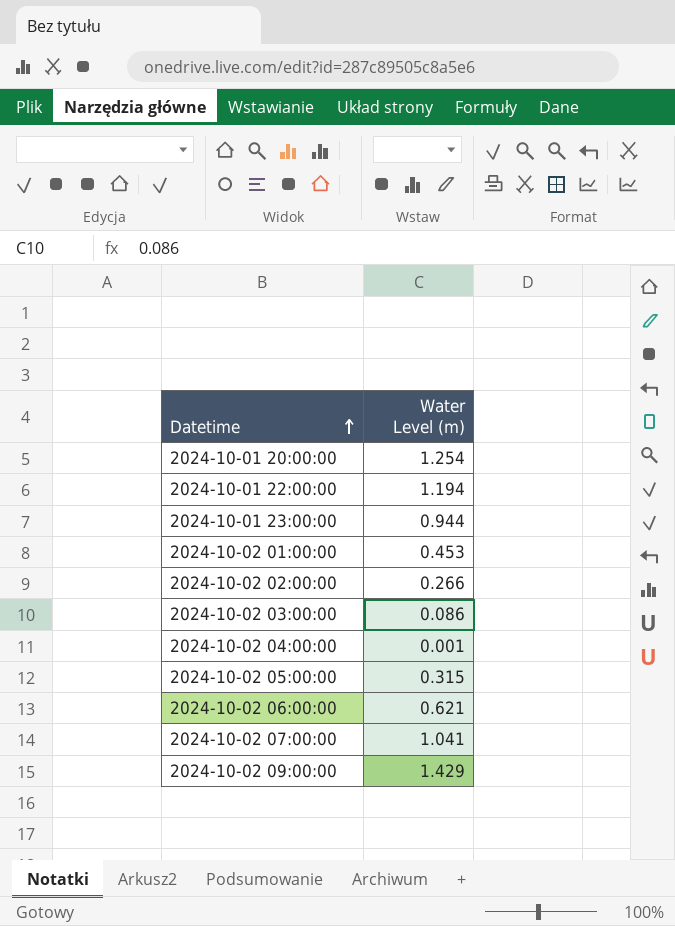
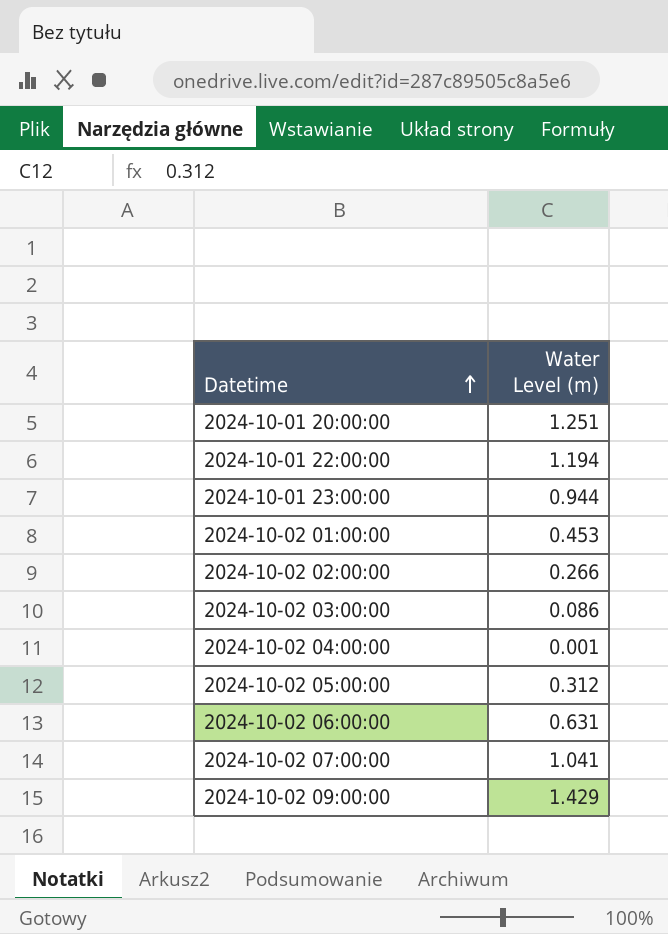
2024-10-01 20:00:00 | Water Level (m): 1.254 -> 1.251
2024-10-02 05:00:00 | Water Level (m): 0.315 -> 0.312
2024-10-02 06:00:00 | Water Level (m): 0.621 -> 0.631

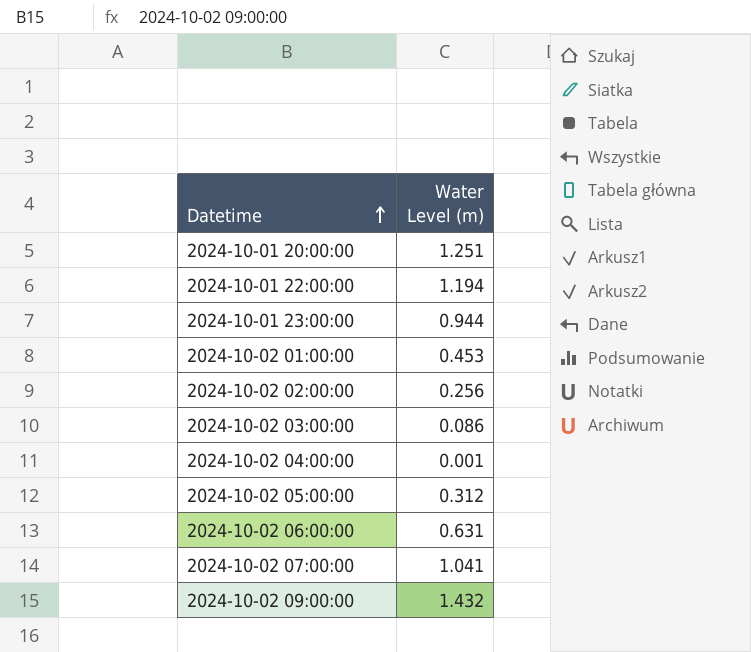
2024-10-02 02:00:00 | Water Level (m): 0.266 -> 0.256
2024-10-02 09:00:00 | Water Level (m): 1.429 -> 1.432

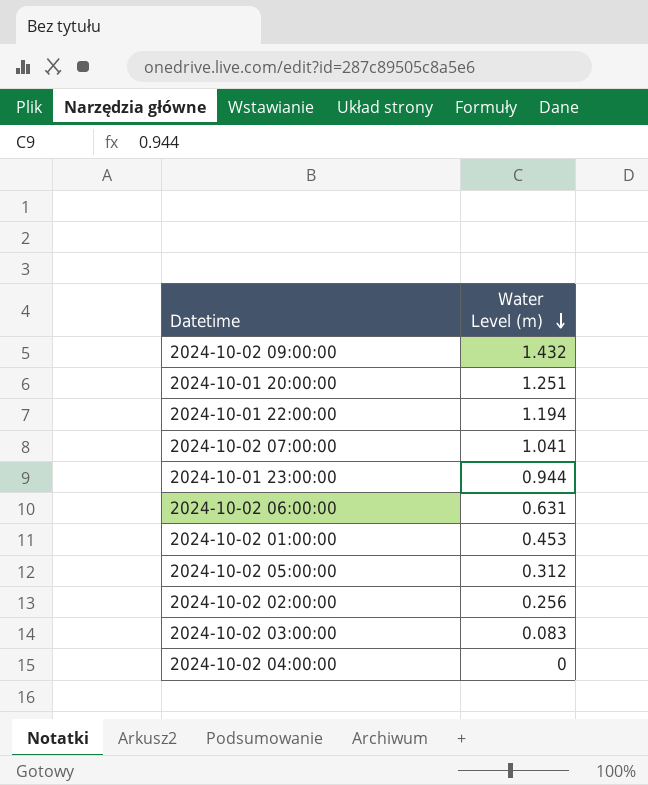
row order: Datetime ascending -> Water Level (m) descending
2024-10-02 03:00:00 | Water Level (m): 0.086 -> 0.083
2024-10-02 04:00:00 | Water Level (m): 0.001 -> 0

